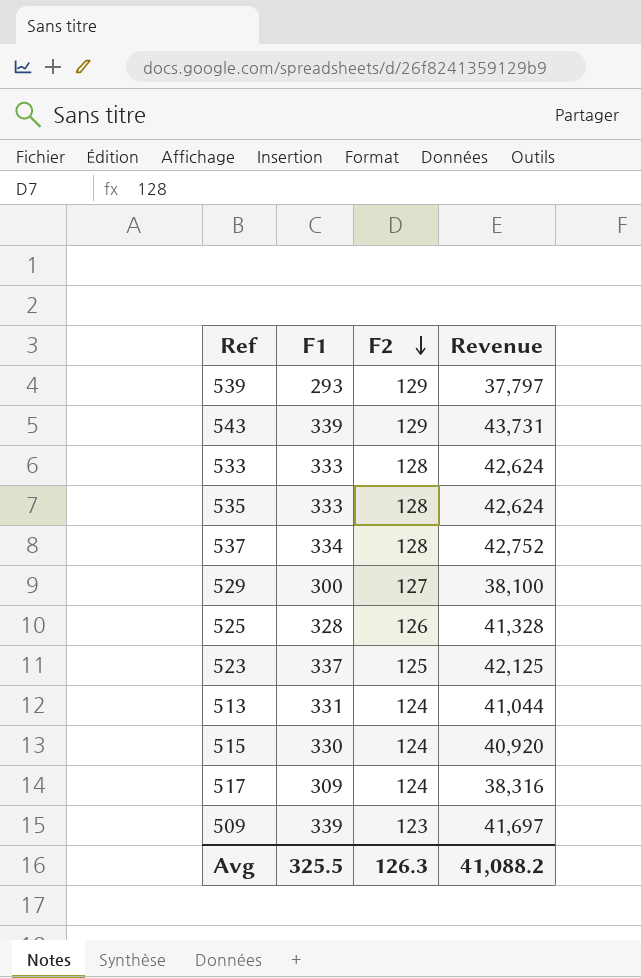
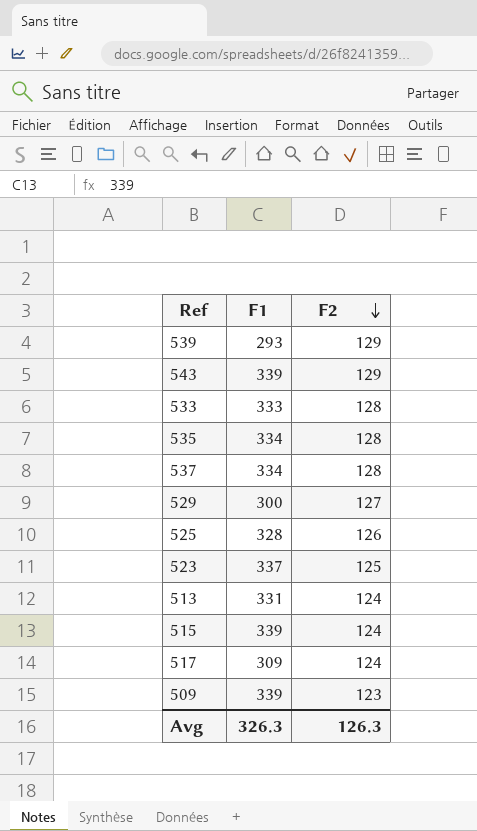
column Revenue | formula: [F1] * [F2] -> none
535 | F1: 333 -> 334
515 | F1: 330 -> 339
Avg | F1: 325.5 -> 326.3

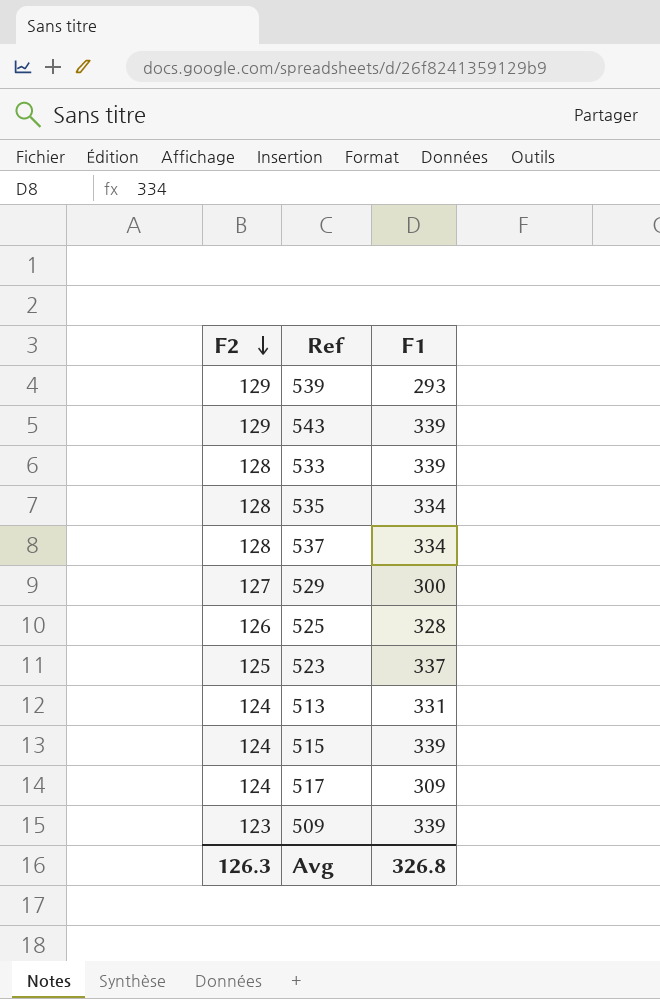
column F2 | position: 3 -> 1
533 | F1: 333 -> 339
Avg | F1: 326.3 -> 326.8

